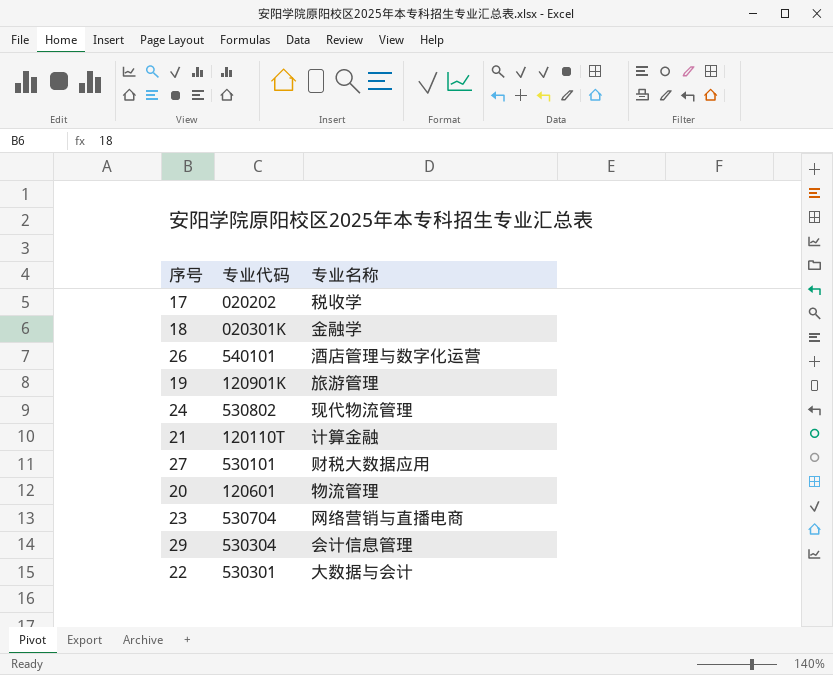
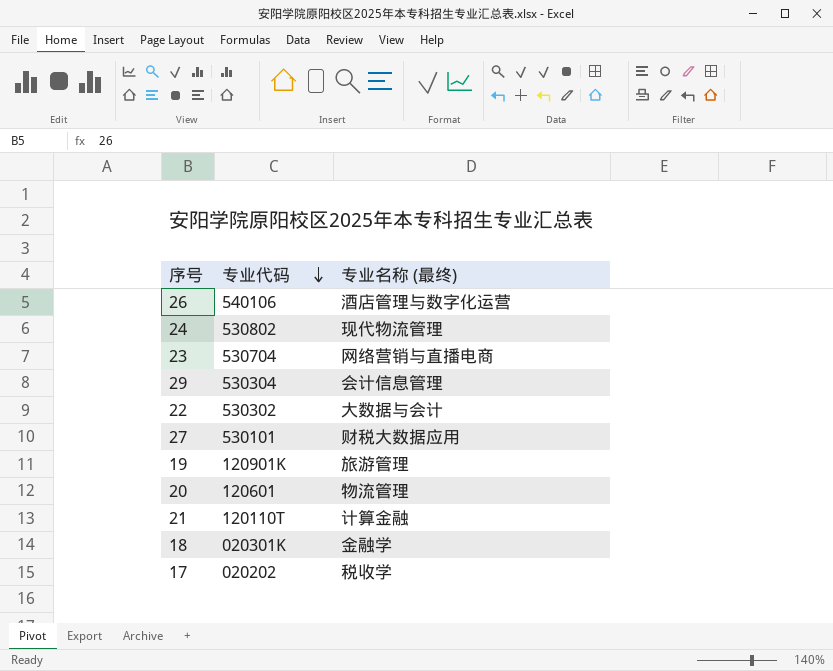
row order: none -> 专业代码 descending
column name: 专业名称 -> 专业名称 (最终)
26 | 专业代码: 540101 -> 540106
22 | 专业代码: 530301 -> 530302

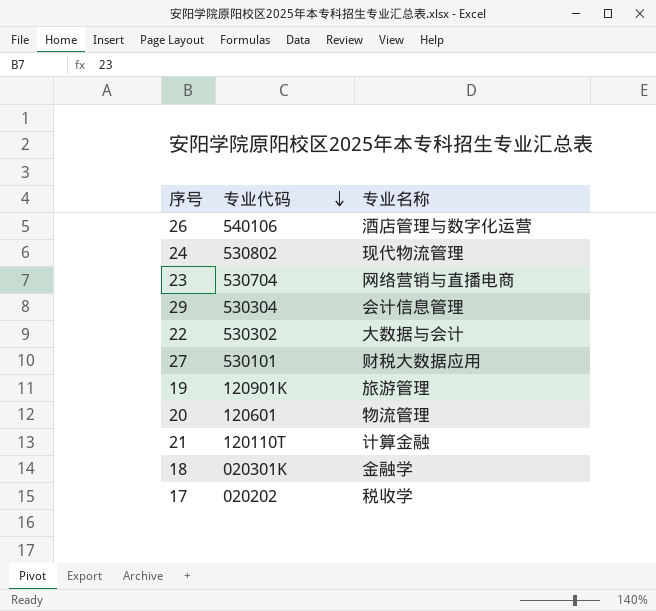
column name: 专业名称 (最终) -> 专业名称

